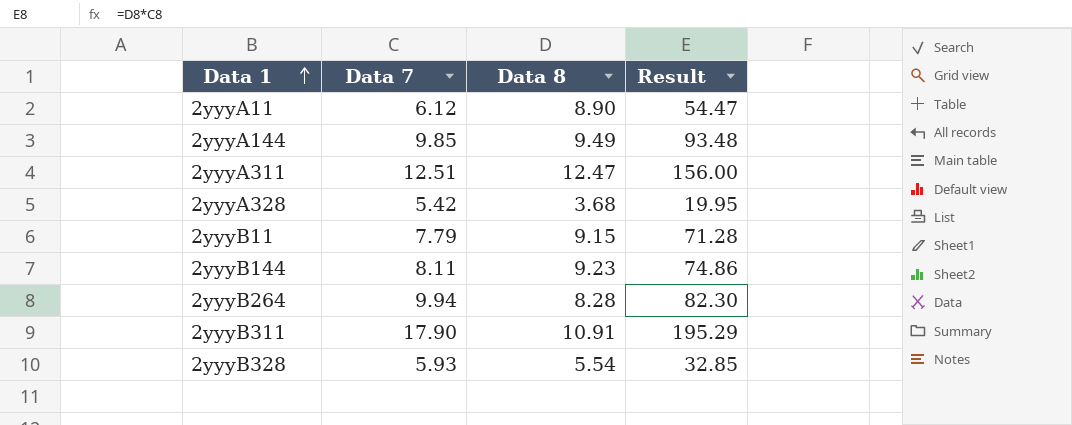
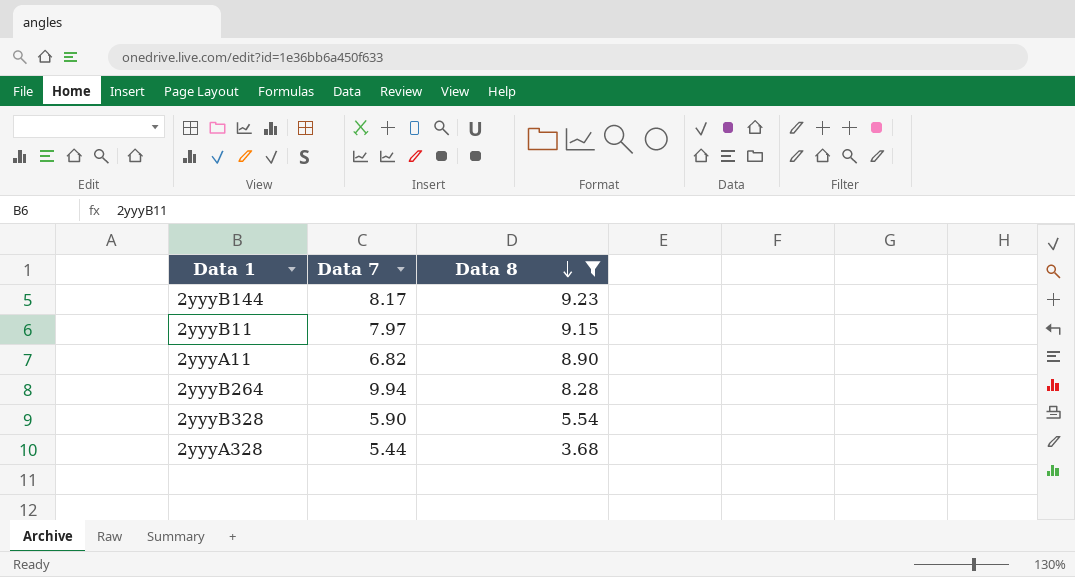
filter: none -> Data 8 <= 9.23
row order: Data 1 ascending -> Data 8 descending
column Result | formula: [Data 7] * [Data 8] -> none
2yyyB144 | Data 7: 8.11 -> 8.17
2yyyB11 | Data 7: 7.79 -> 7.97
2yyyA11 | Data 7: 6.12 -> 6.82
2yyyB328 | Data 7: 5.93 -> 5.90
2yyyA328 | Data 7: 5.42 -> 5.44

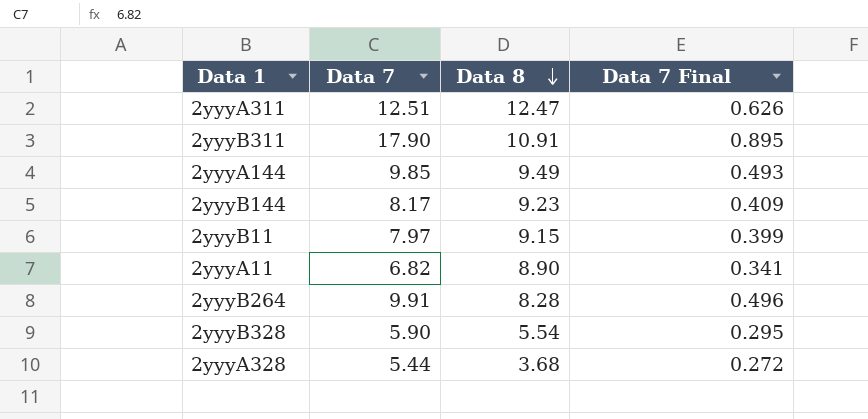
filter: Data 8 <= 9.23 -> none
column Data 7 Final | formula: none -> [Data 7] * 0.05
2yyyB264 | Data 7: 9.94 -> 9.91

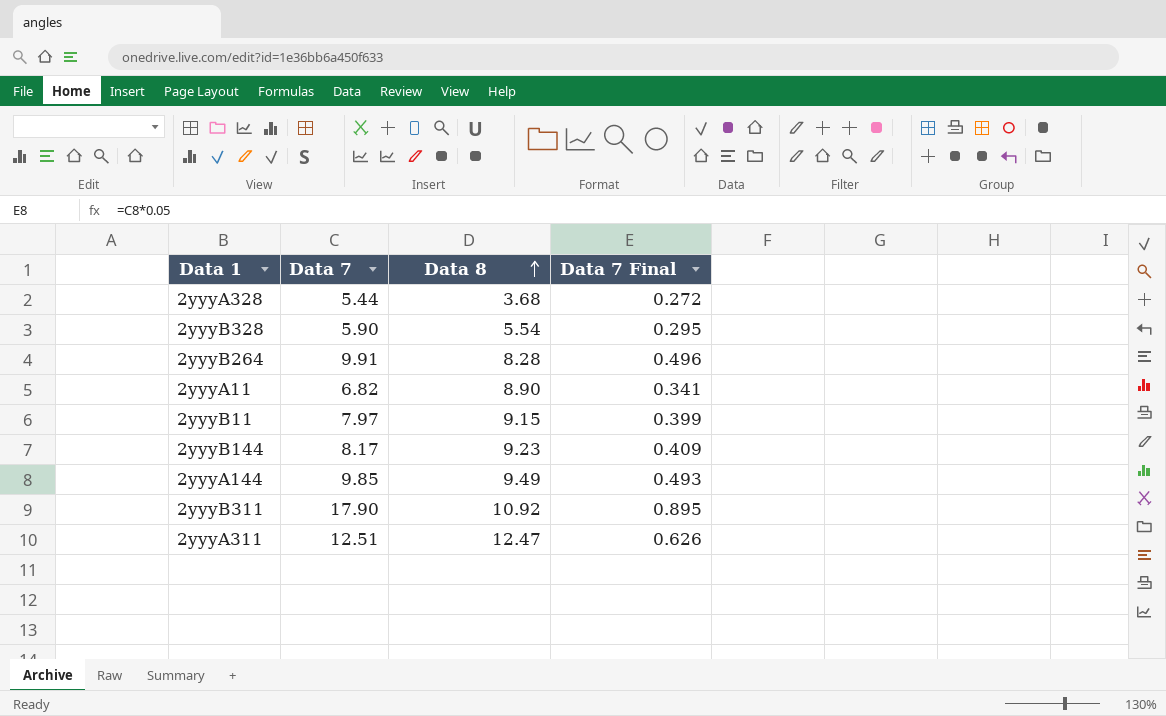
row order: Data 8 descending -> Data 8 ascending
2yyyB311 | Data 8: 10.91 -> 10.92

